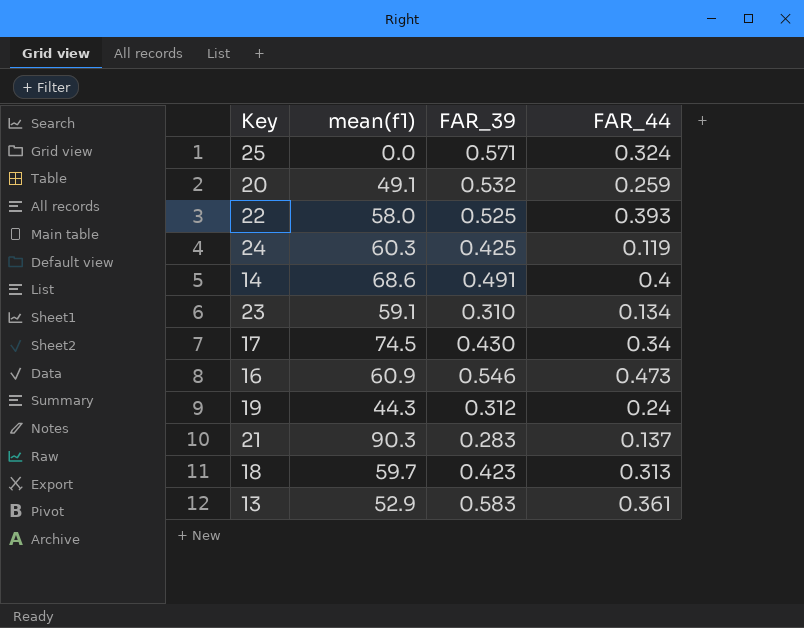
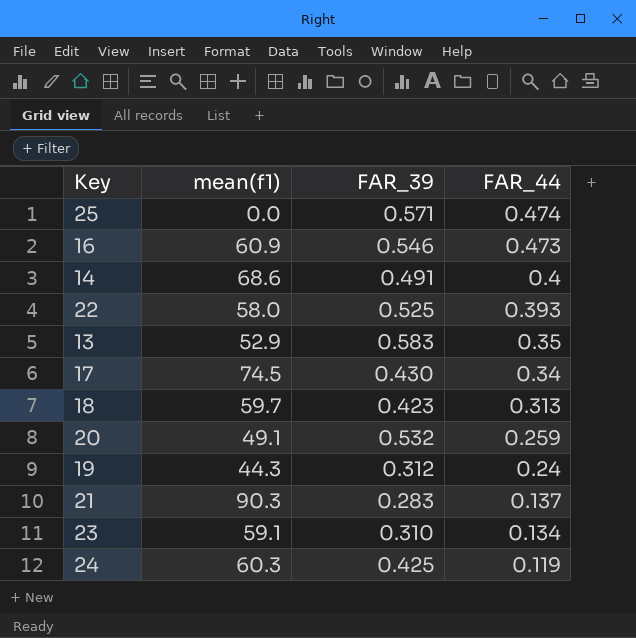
row order: none -> FAR_44 descending
25 | FAR_44: 0.324 -> 0.474
13 | FAR_44: 0.361 -> 0.35

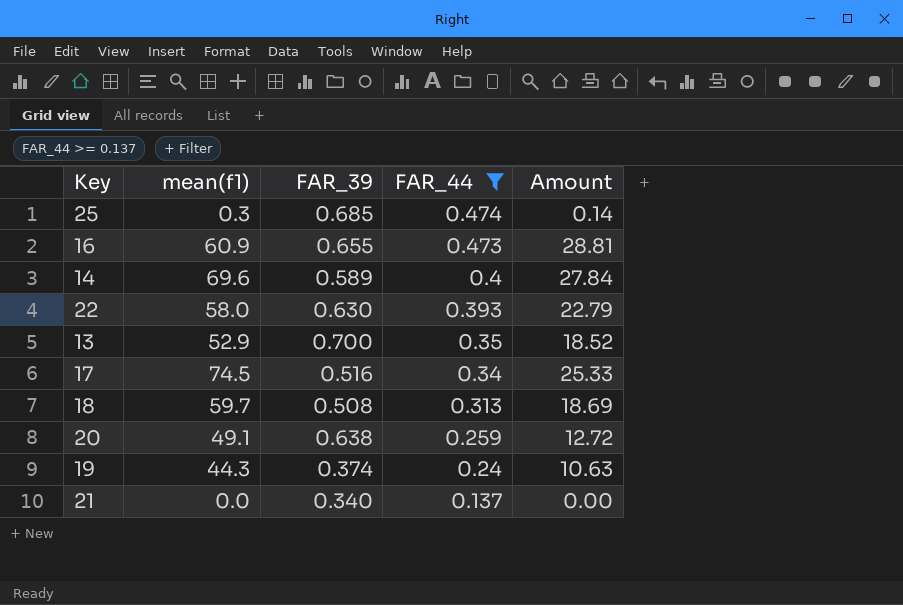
filter: none -> FAR_44 >= 0.137
column Amount | formula: none -> [mean(f1)] * [FAR_44]
25 | mean(f1): 0.0 -> 0.3
25 | FAR_39: 0.571 -> 0.685
16 | FAR_39: 0.546 -> 0.655
14 | mean(f1): 68.6 -> 69.6
14 | FAR_39: 0.491 -> 0.589
22 | FAR_39: 0.525 -> 0.630
13 | FAR_39: 0.583 -> 0.700
17 | FAR_39: 0.430 -> 0.516
18 | FAR_39: 0.423 -> 0.508
20 | FAR_39: 0.532 -> 0.638
19 | FAR_39: 0.312 -> 0.374
21 | mean(f1): 90.3 -> 0.0
21 | FAR_39: 0.283 -> 0.340

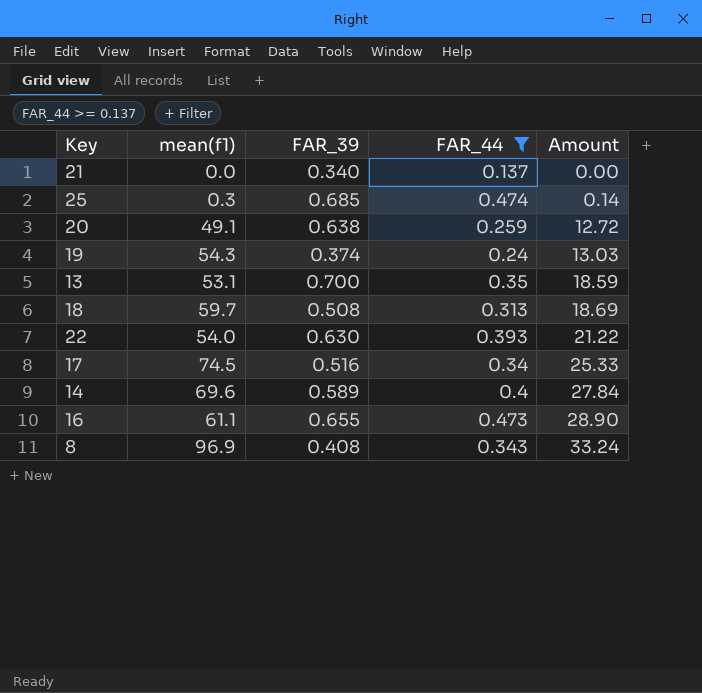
row order: FAR_44 descending -> Amount ascending
19 | mean(f1): 44.3 -> 54.3
19 | Amount: 10.63 -> 13.03
13 | mean(f1): 52.9 -> 53.1
13 | Amount: 18.52 -> 18.59
22 | mean(f1): 58.0 -> 54.0
22 | Amount: 22.79 -> 21.22
16 | mean(f1): 60.9 -> 61.1
16 | Amount: 28.81 -> 28.90
row 8: none -> 96.9 | 0.408 | 0.343 | 33.24

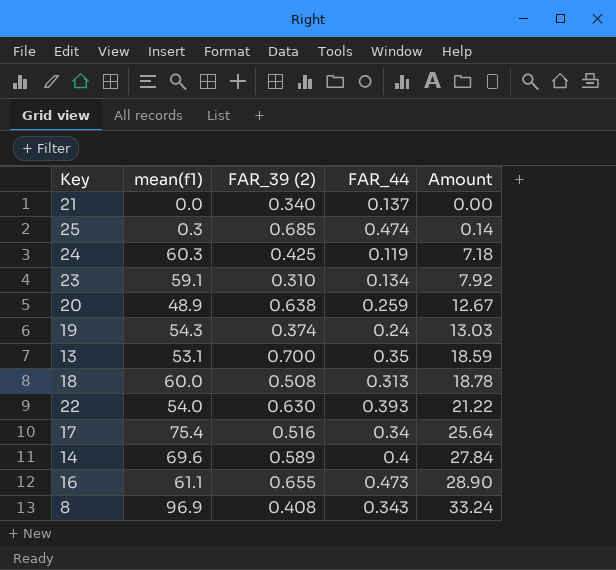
filter: FAR_44 >= 0.137 -> none
column name: FAR_39 -> FAR_39 (2)
20 | mean(f1): 49.1 -> 48.9
20 | Amount: 12.72 -> 12.67
18 | mean(f1): 59.7 -> 60.0
18 | Amount: 18.69 -> 18.78
17 | mean(f1): 74.5 -> 75.4
17 | Amount: 25.33 -> 25.64

